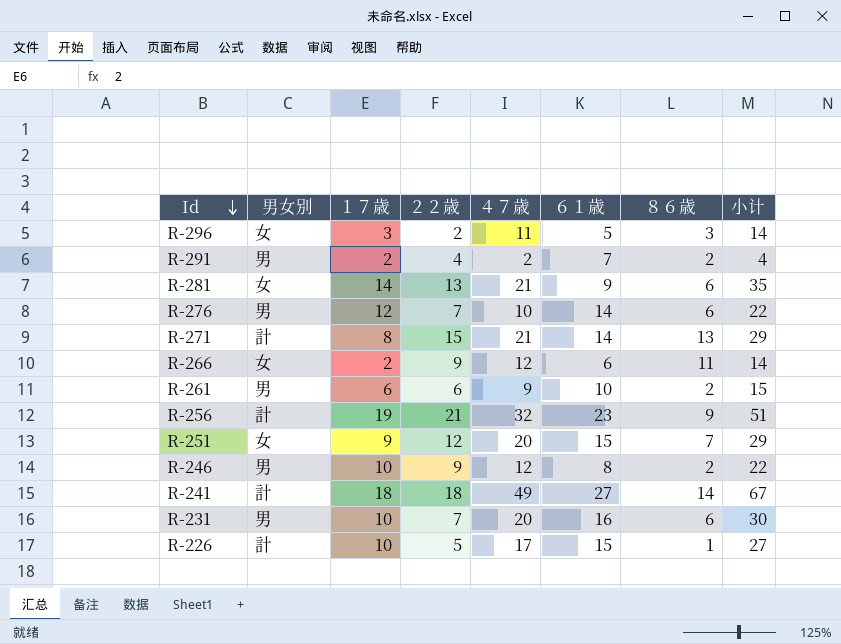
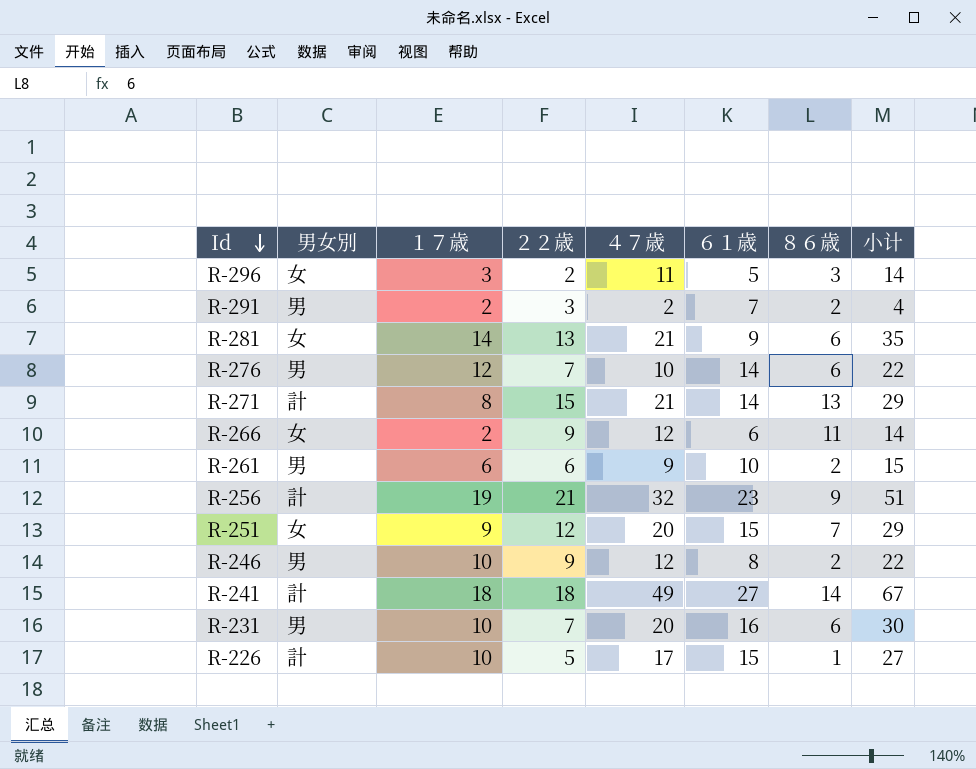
R-291 | ２２歳: 4 -> 3

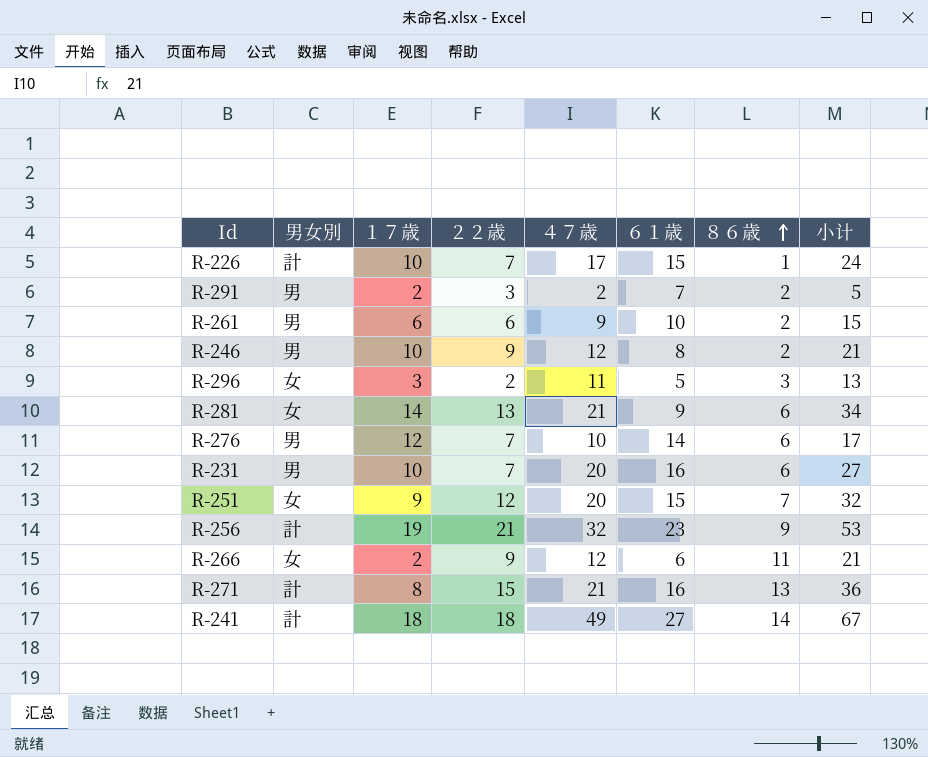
row order: Id descending -> ８６歳 ascending
column 小计 | formula: [１７歳] + [４７歳] -> [２２歳] + [４７歳]
R-226 | ２２歳: 5 -> 7
R-271 | ６１歳: 14 -> 16

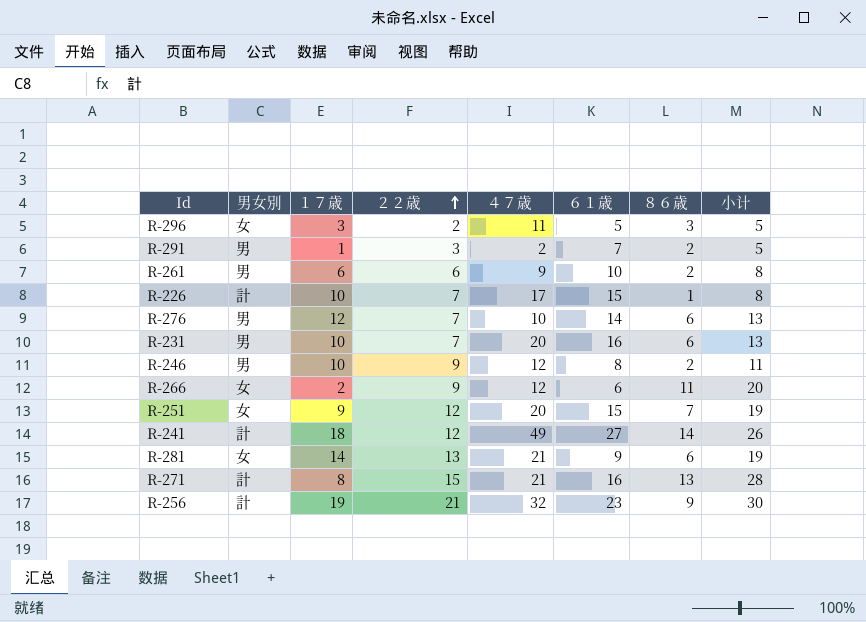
row order: ８６歳 ascending -> ２２歳 ascending
column 小计 | formula: [２２歳] + [４７歳] -> [２２歳] + [８６歳]
R-291 | １７歳: 2 -> 1
R-241 | ２２歳: 18 -> 12

